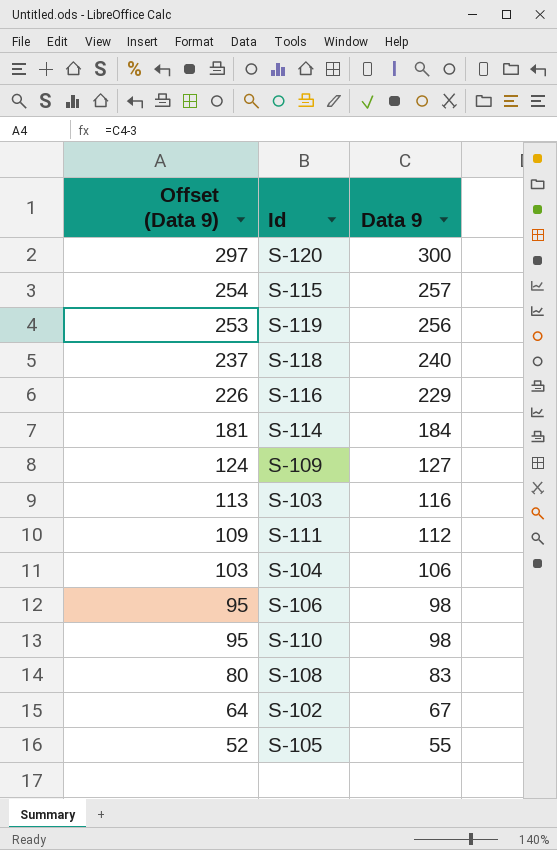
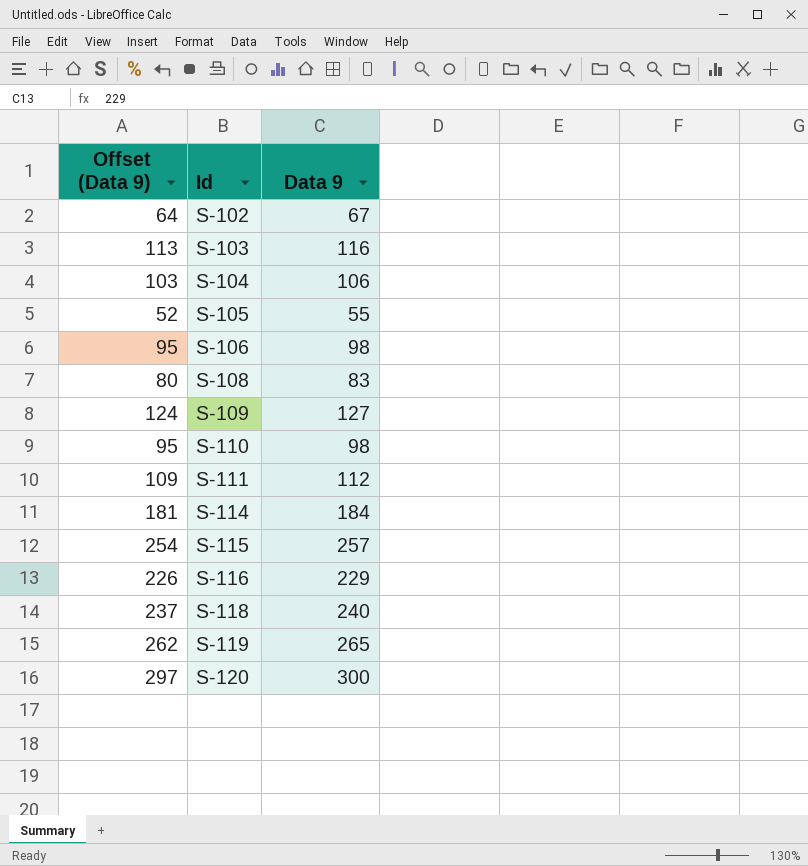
row order: Offset (Data 9) descending -> Id ascending
S-119 | Offset (Data 9): 253 -> 262
S-119 | Data 9: 256 -> 265

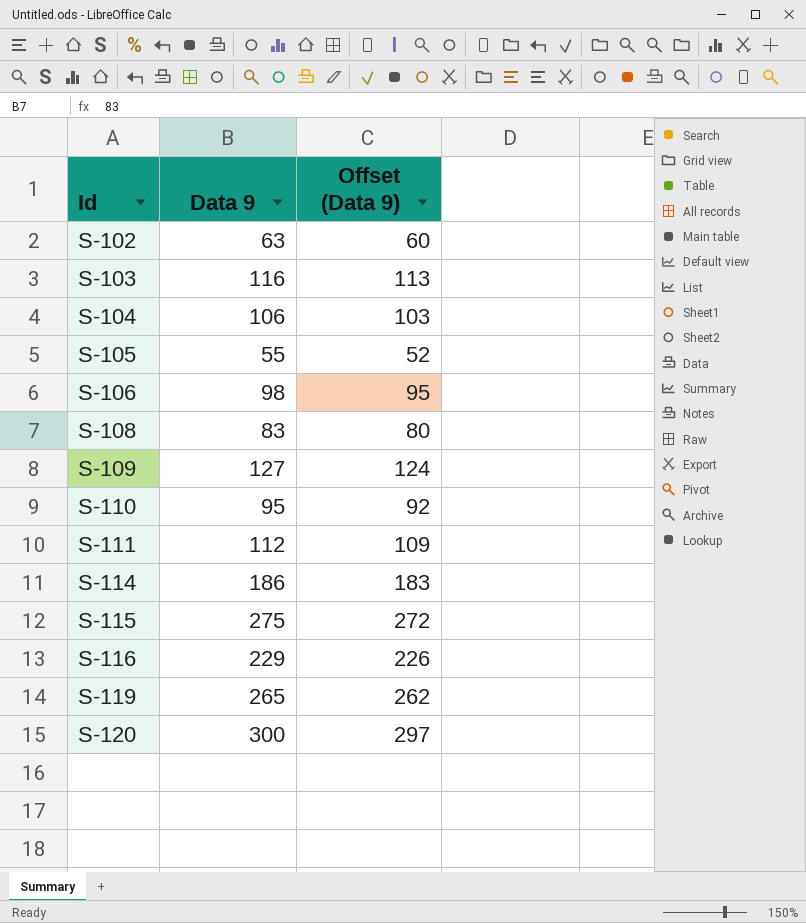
column Offset (Data 9) | position: 1 -> 3
row S-118: 237 | 240 -> none
S-102 | Data 9: 67 -> 63
S-102 | Offset (Data 9): 64 -> 60
S-110 | Data 9: 98 -> 95
S-110 | Offset (Data 9): 95 -> 92
S-114 | Data 9: 184 -> 186
S-114 | Offset (Data 9): 181 -> 183
S-115 | Data 9: 257 -> 275
S-115 | Offset (Data 9): 254 -> 272

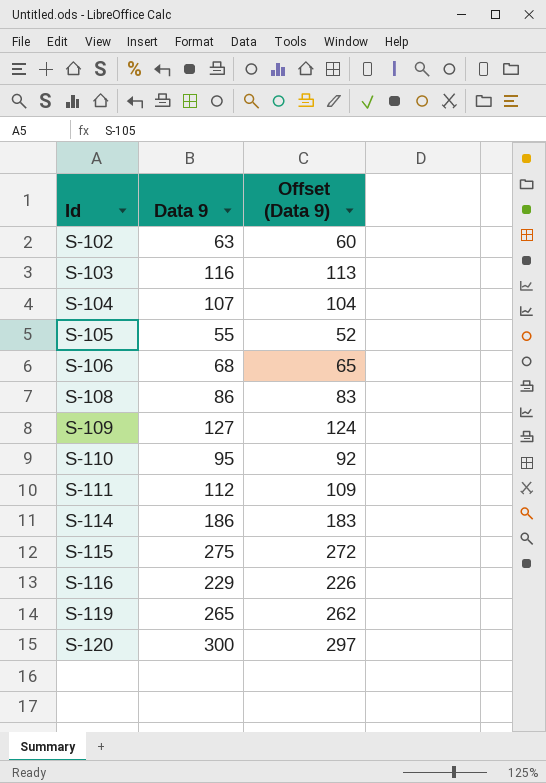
S-104 | Data 9: 106 -> 107
S-104 | Offset (Data 9): 103 -> 104
S-106 | Data 9: 98 -> 68
S-106 | Offset (Data 9): 95 -> 65
S-108 | Data 9: 83 -> 86
S-108 | Offset (Data 9): 80 -> 83

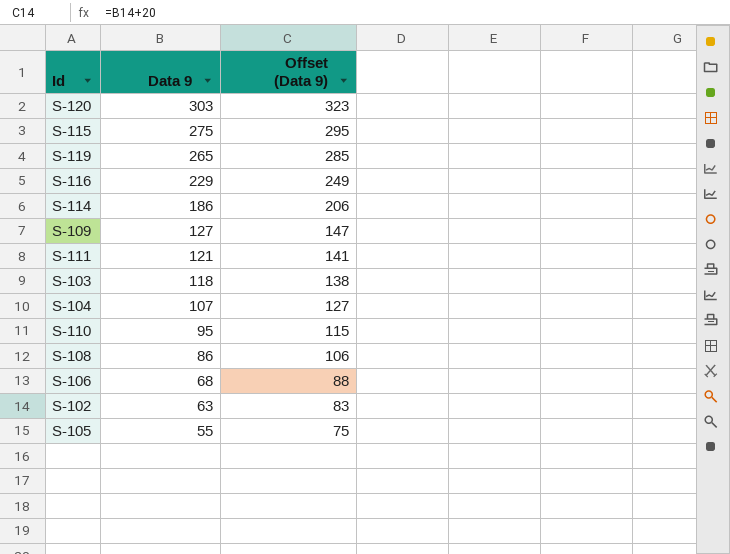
row order: Id ascending -> Data 9 descending
column Offset (Data 9) | formula: [Data 9] - 3 -> [Data 9] + 20
S-120 | Data 9: 300 -> 303
S-111 | Data 9: 112 -> 121
S-103 | Data 9: 116 -> 118

